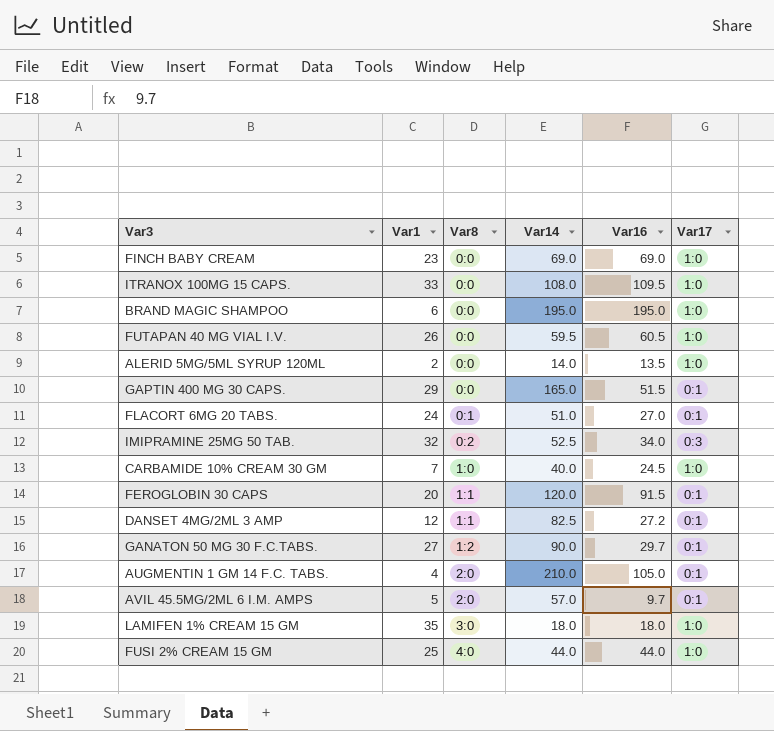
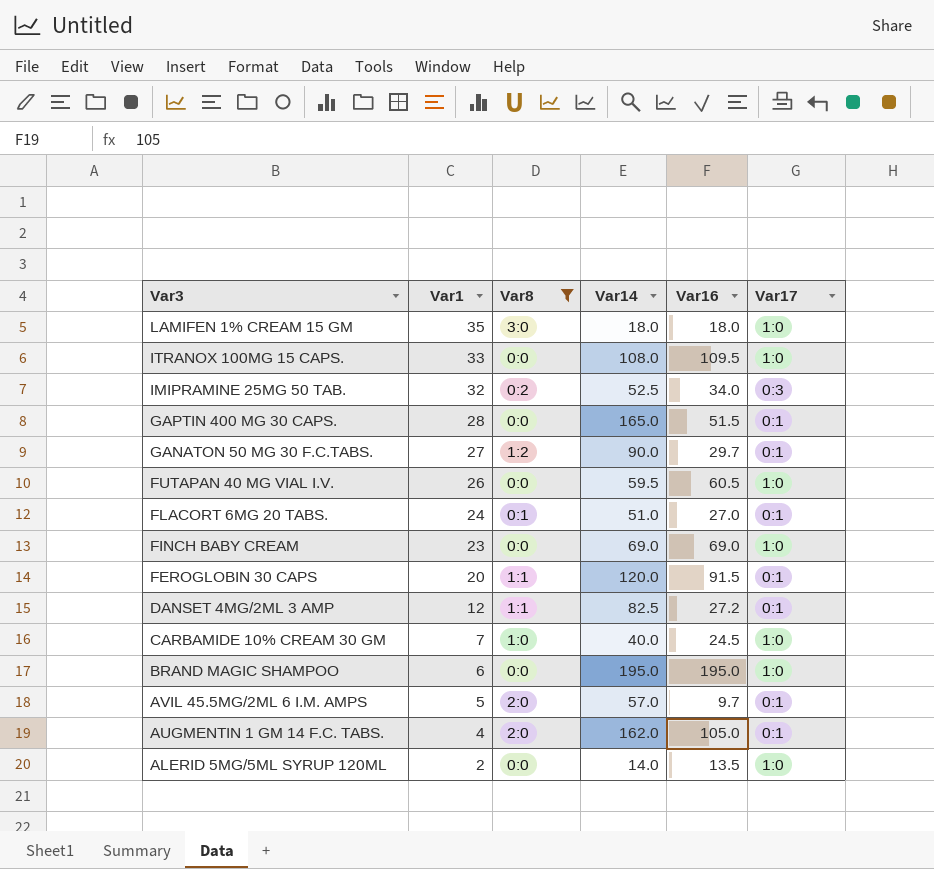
filter: none -> Var8 != 4:0
row order: Var8 ascending -> Var3 descending
GAPTIN 400 MG 30 CAPS. | Var1: 29 -> 28
AUGMENTIN 1 GM 14 F.C. TABS. | Var14: 210.0 -> 162.0

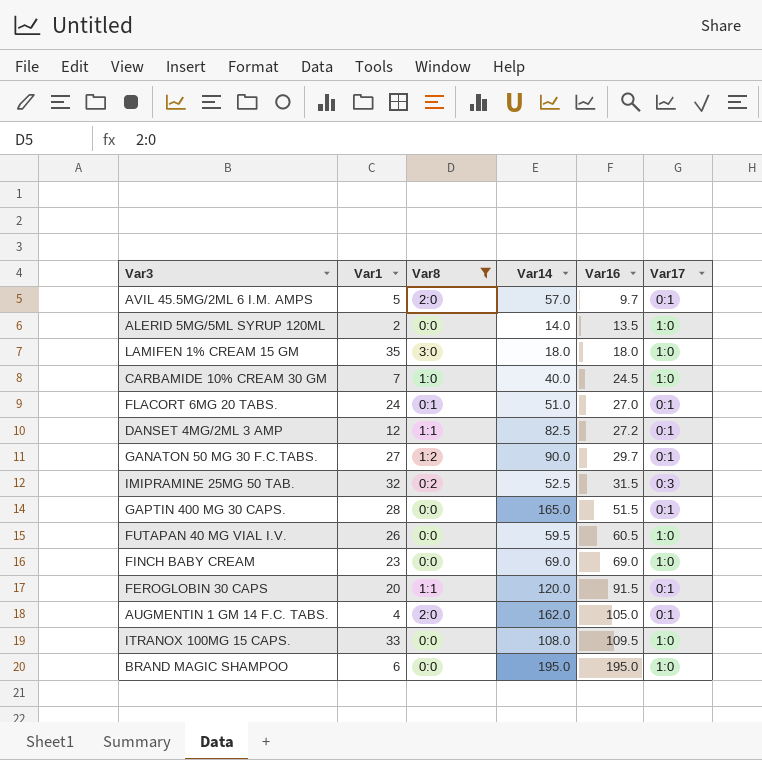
row order: Var3 descending -> Var16 ascending
IMIPRAMINE 25MG 50 TAB. | Var16: 34.0 -> 31.5

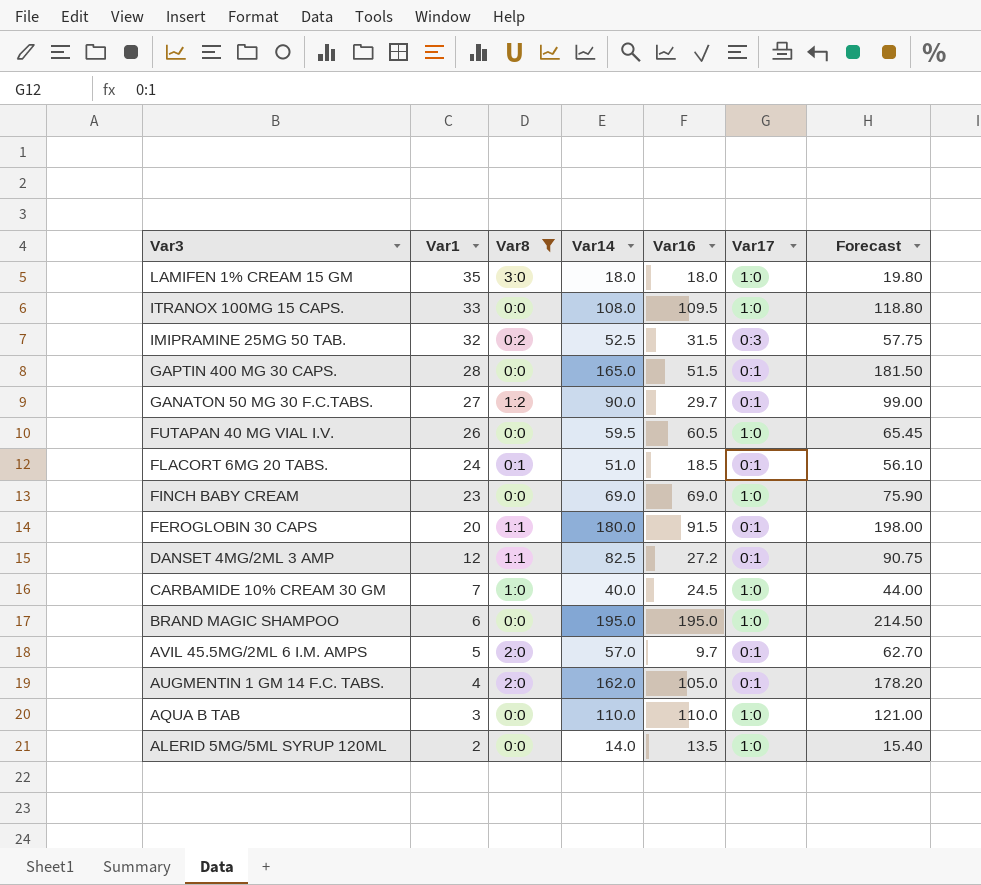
row order: Var16 ascending -> Var3 descending
column Forecast | formula: none -> [Var14] * 1.1
FLACORT 6MG 20 TABS. | Var16: 27.0 -> 18.5
FEROGLOBIN 30 CAPS | Var14: 120.0 -> 180.0
row AQUA B TAB: none -> 3 | 0:0 | 110.0 | 110.0 | 1:0 | 121.00

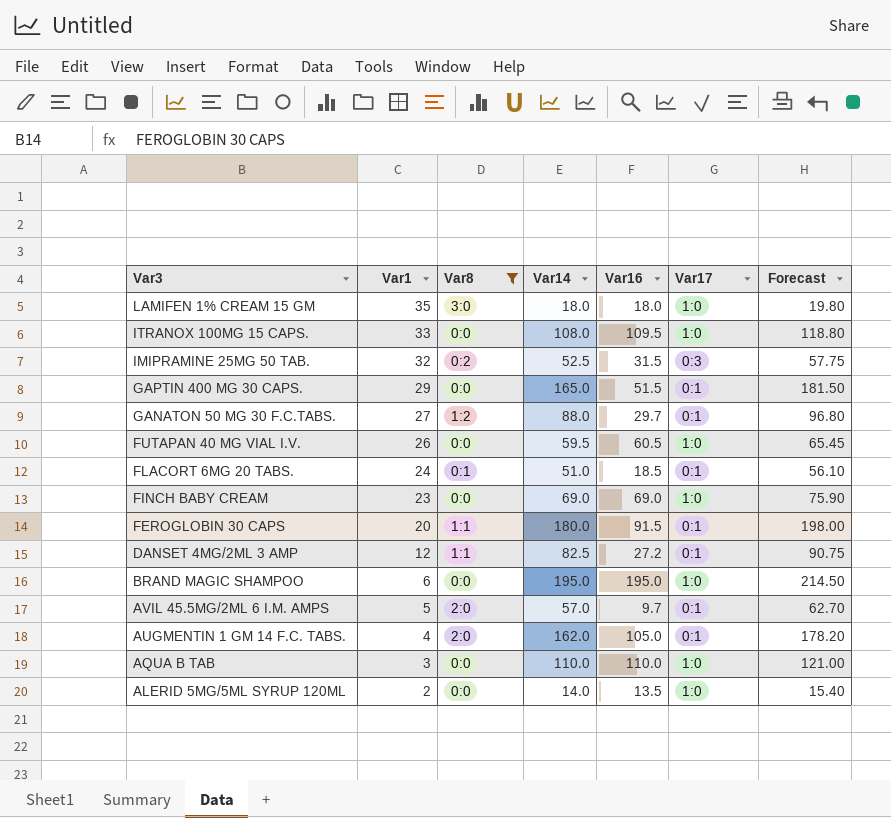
row CARBAMIDE 10% CREAM 30 GM: 7 | 1:0 | 40.0 | 24.5 | 1:0 | 44.00 -> none
GAPTIN 400 MG 30 CAPS. | Var1: 28 -> 29
GANATON 50 MG 30 F.C.TABS. | Var14: 90.0 -> 88.0
GANATON 50 MG 30 F.C.TABS. | Forecast: 99.00 -> 96.80

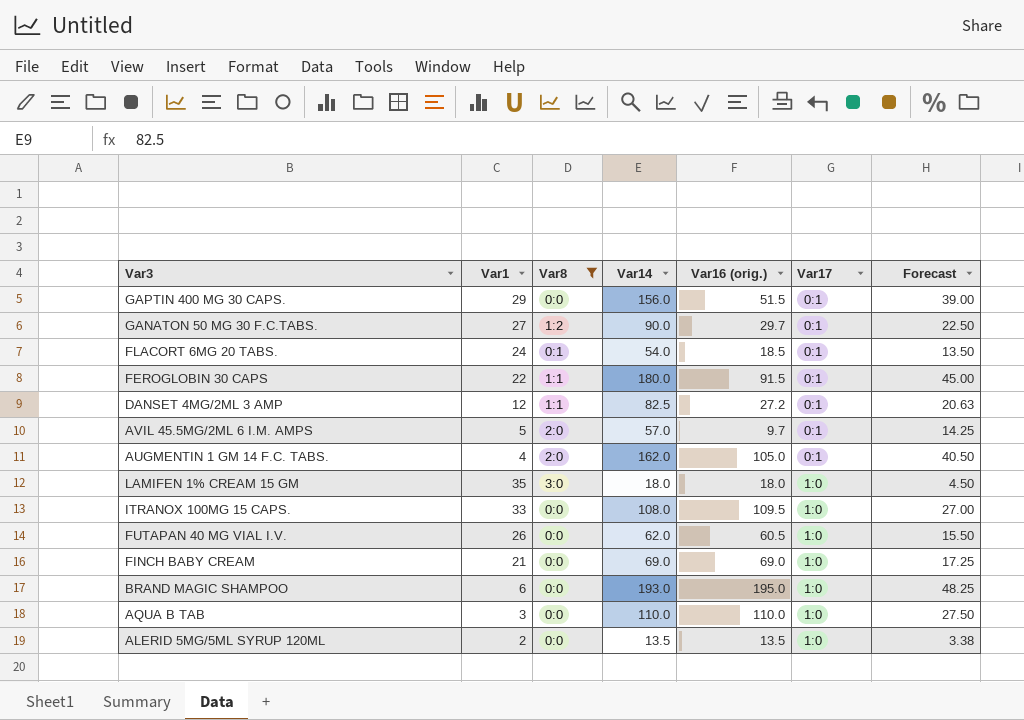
row order: Var3 descending -> Var17 ascending
column name: Var16 -> Var16 (orig.)
column Forecast | formula: [Var14] * 1.1 -> [Var14] * 0.25
row IMIPRAMINE 25MG 50 TAB.: 32 | 0:2 | 52.5 | 31.5 | 0:3 | 57.75 -> none
GAPTIN 400 MG 30 CAPS. | Var14: 165.0 -> 156.0
GANATON 50 MG 30 F.C.TABS. | Var14: 88.0 -> 90.0
FLACORT 6MG 20 TABS. | Var14: 51.0 -> 54.0
FEROGLOBIN 30 CAPS | Var1: 20 -> 22
FUTAPAN 40 MG VIAL I.V. | Var14: 59.5 -> 62.0
FINCH BABY CREAM | Var1: 23 -> 21
BRAND MAGIC SHAMPOO | Var14: 195.0 -> 193.0
ALERID 5MG/5ML SYRUP 120ML | Var14: 14.0 -> 13.5

